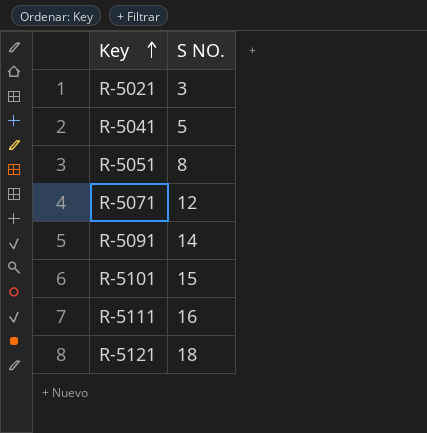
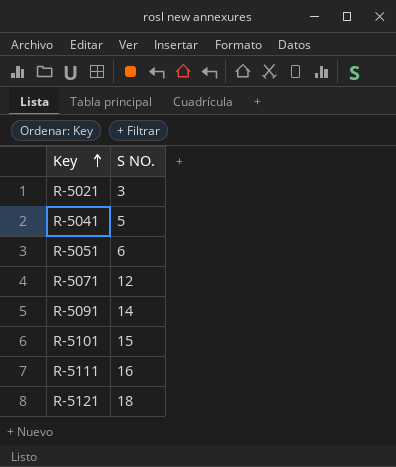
R-5051 | S NO.: 8 -> 6

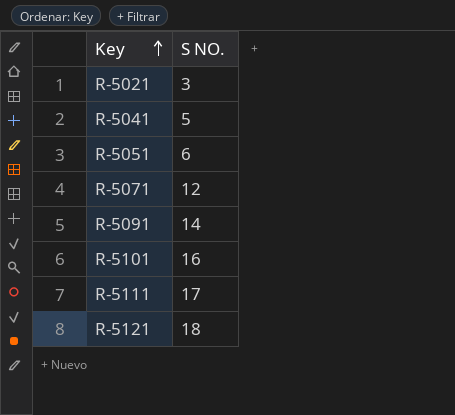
R-5101 | S NO.: 15 -> 16
R-5111 | S NO.: 16 -> 17

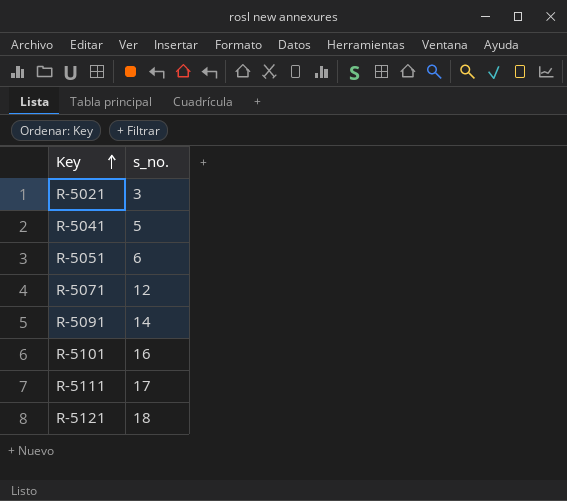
column name: S NO. -> s_no.

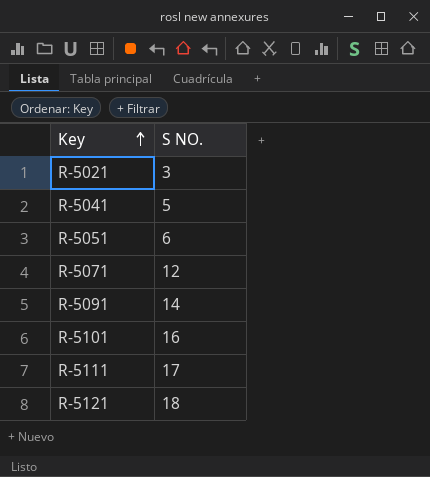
column name: s_no. -> S NO.

